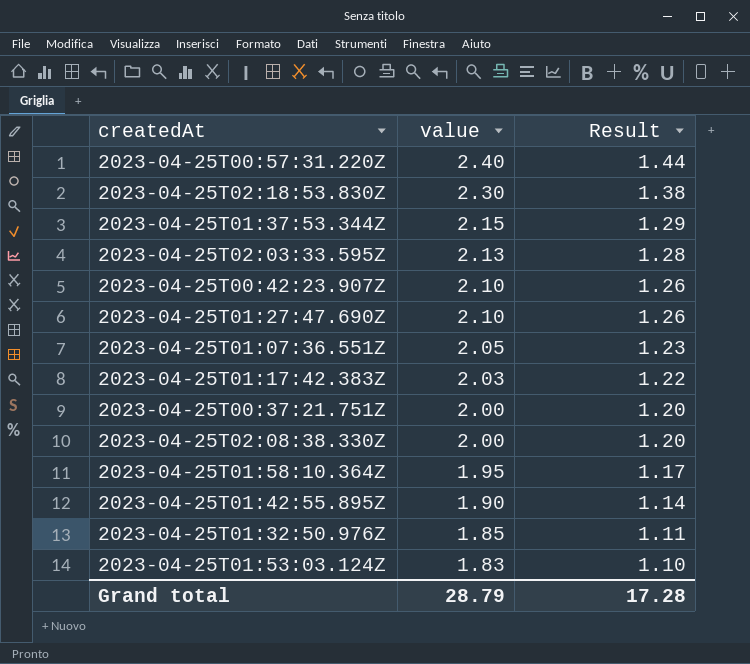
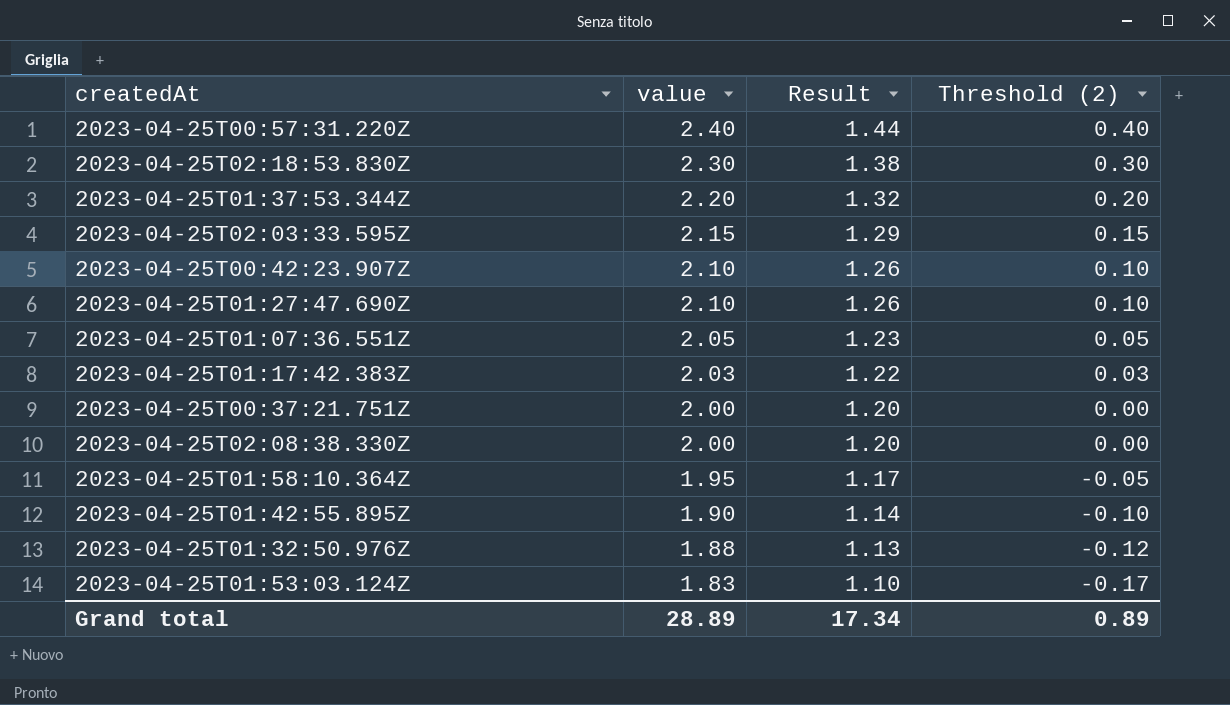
column Threshold (2) | formula: none -> [value] - 2
2023-04-25T01:37:53.344Z | value: 2.15 -> 2.20
2023-04-25T01:37:53.344Z | Result: 1.29 -> 1.32
2023-04-25T02:03:33.595Z | value: 2.13 -> 2.15
2023-04-25T02:03:33.595Z | Result: 1.28 -> 1.29
2023-04-25T01:32:50.976Z | value: 1.85 -> 1.88
2023-04-25T01:32:50.976Z | Result: 1.11 -> 1.13
Grand total | value: 28.79 -> 28.89
Grand total | Result: 17.28 -> 17.34

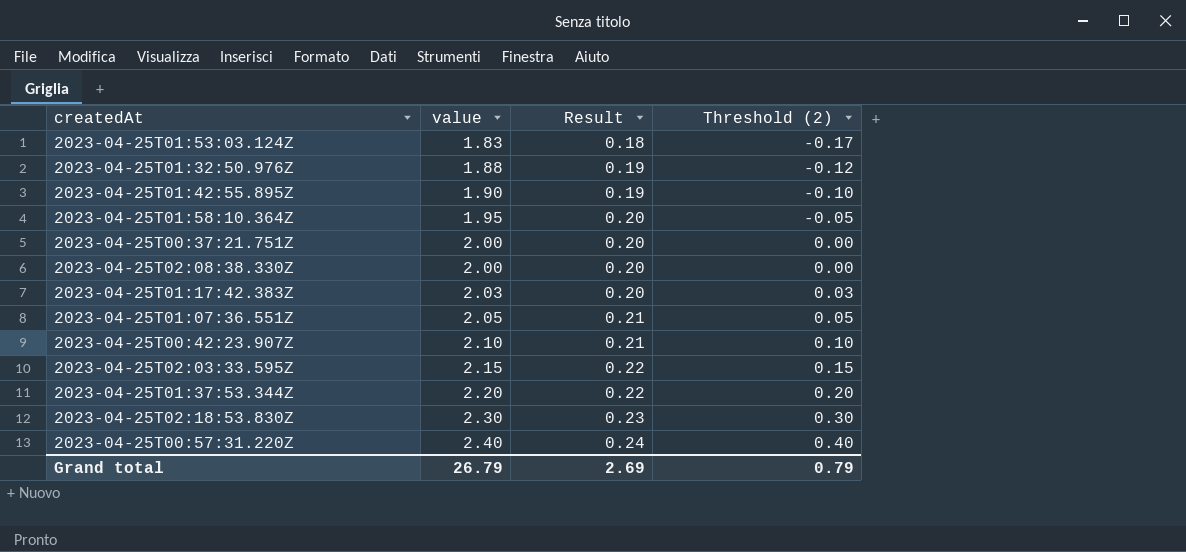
row order: value descending -> value ascending
column Result | formula: [value] * 0.6 -> [value] * 0.1
row 2023-04-25T01:27:47.690Z: 2.10 | 1.26 | 0.10 -> none
Grand total | value: 28.89 -> 26.79
Grand total | Result: 17.34 -> 2.69
Grand total | Threshold (2): 0.89 -> 0.79

